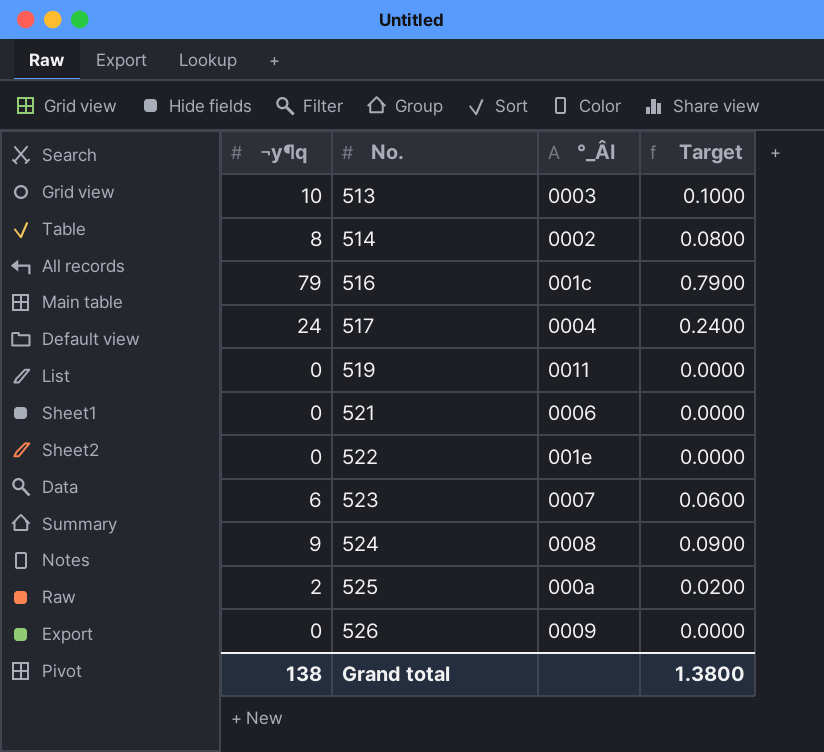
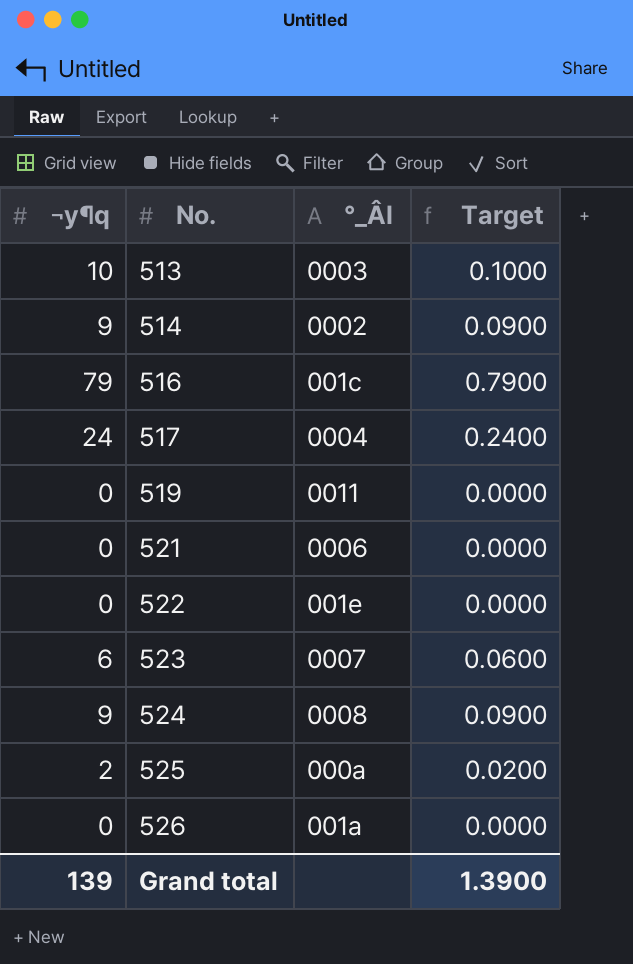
514 | ¬y¶q: 8 -> 9
514 | Target: 0.0800 -> 0.0900
526 | °_ÂI: 0009 -> 001a
Grand total | ¬y¶q: 138 -> 139
Grand total | Target: 1.3800 -> 1.3900

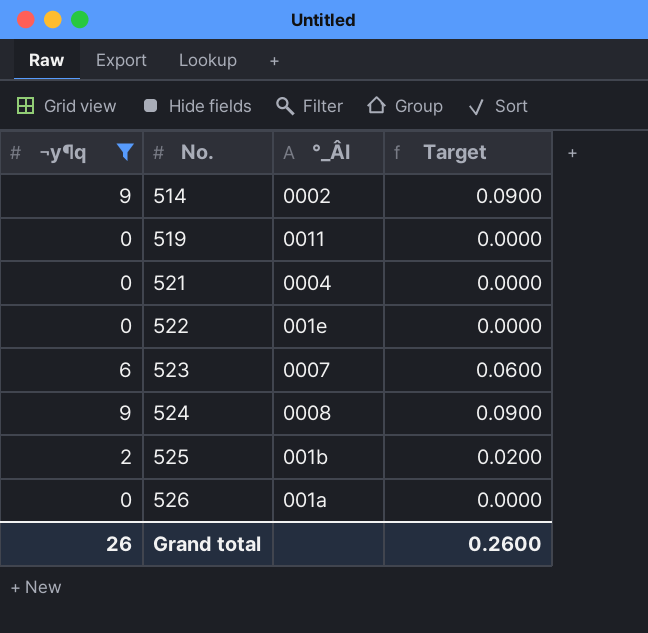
filter: none -> ¬y¶q <= 9
521 | °_ÂI: 0006 -> 0004
525 | °_ÂI: 000a -> 001b
Grand total | ¬y¶q: 139 -> 26
Grand total | Target: 1.3900 -> 0.2600

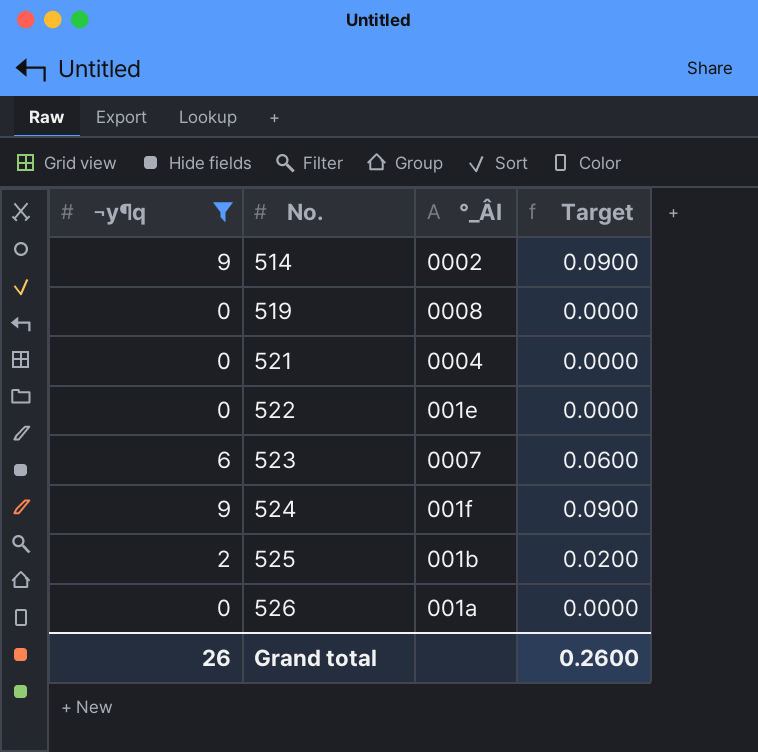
519 | °_ÂI: 0011 -> 0008
524 | °_ÂI: 0008 -> 001f

